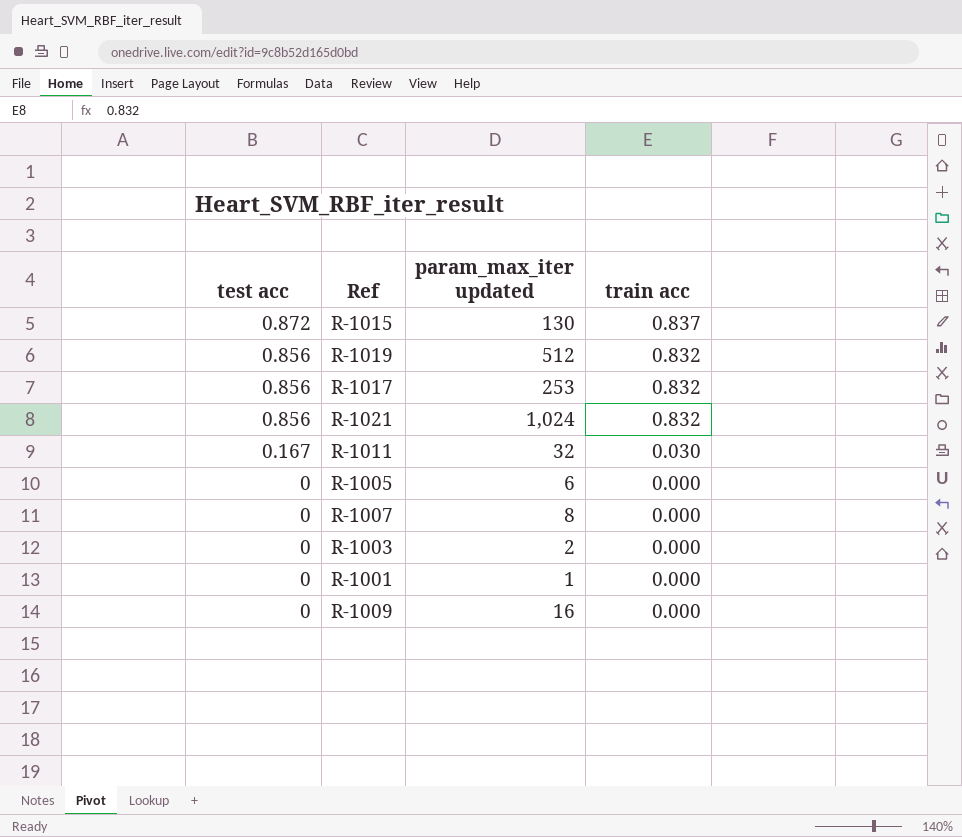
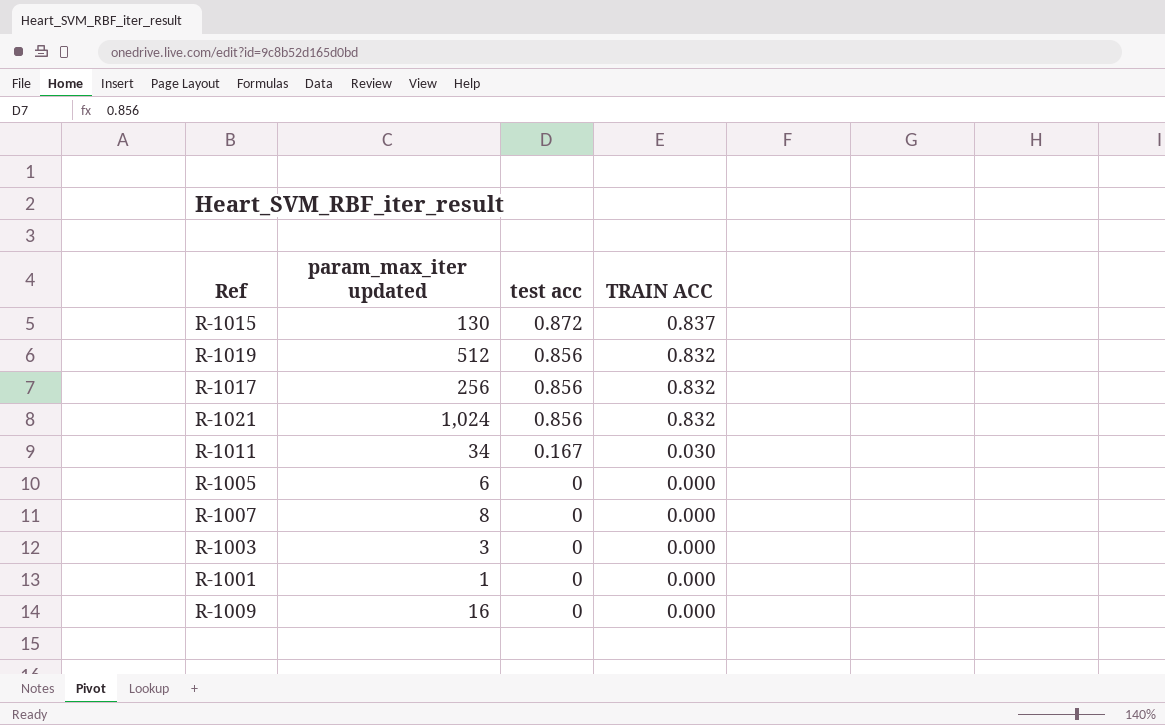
column test acc | position: 1 -> 3
column name: train acc -> TRAIN ACC
R-1017 | param_max_iter updated: 253 -> 256
R-1011 | param_max_iter updated: 32 -> 34
R-1003 | param_max_iter updated: 2 -> 3

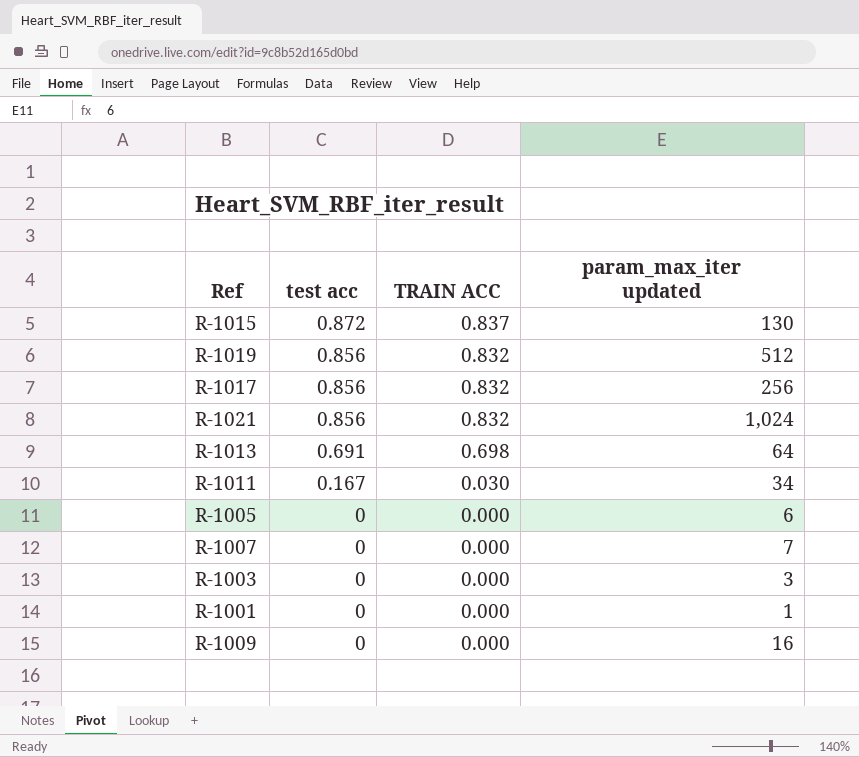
column param_max_iter updated | position: 2 -> 4
row R-1013: none -> 0.691 | 0.698 | 64
R-1007 | param_max_iter updated: 8 -> 7

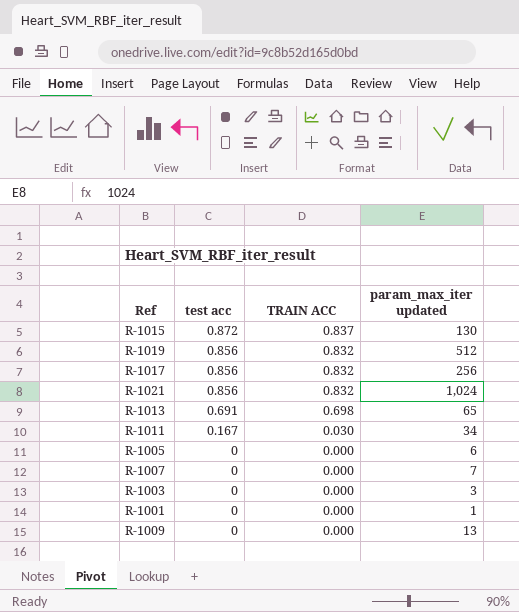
R-1013 | param_max_iter updated: 64 -> 65
R-1009 | param_max_iter updated: 16 -> 13

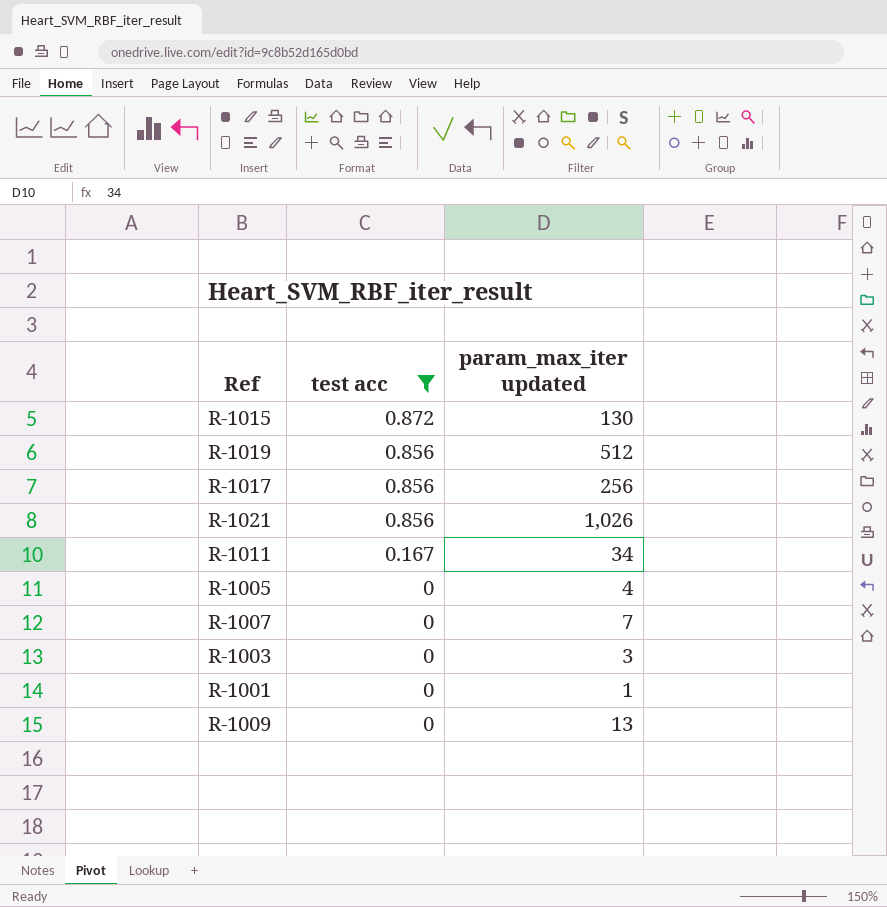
filter: none -> test acc != 0.691
column TRAIN ACC | position: 3 -> none
R-1021 | param_max_iter updated: 1,024 -> 1,026
R-1005 | param_max_iter updated: 6 -> 4

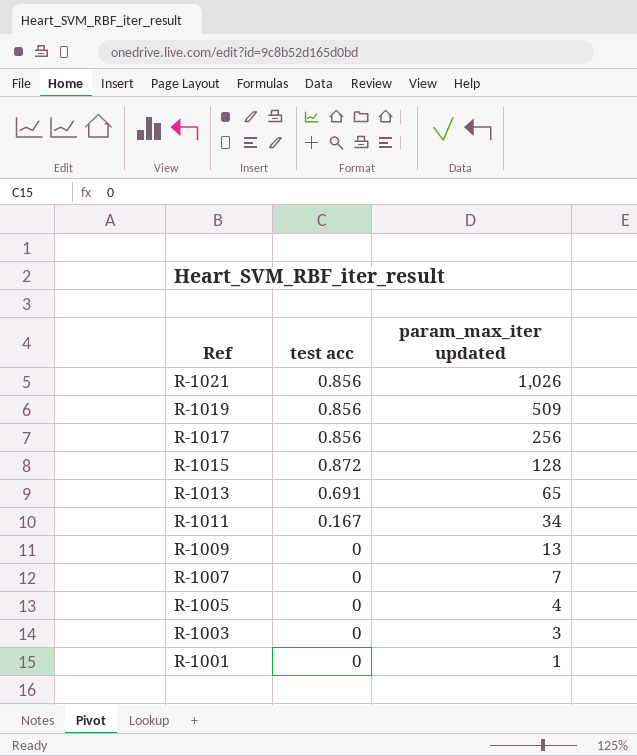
filter: test acc != 0.691 -> none
row order: test acc descending -> Ref descending
R-1019 | param_max_iter updated: 512 -> 509
R-1015 | param_max_iter updated: 130 -> 128

